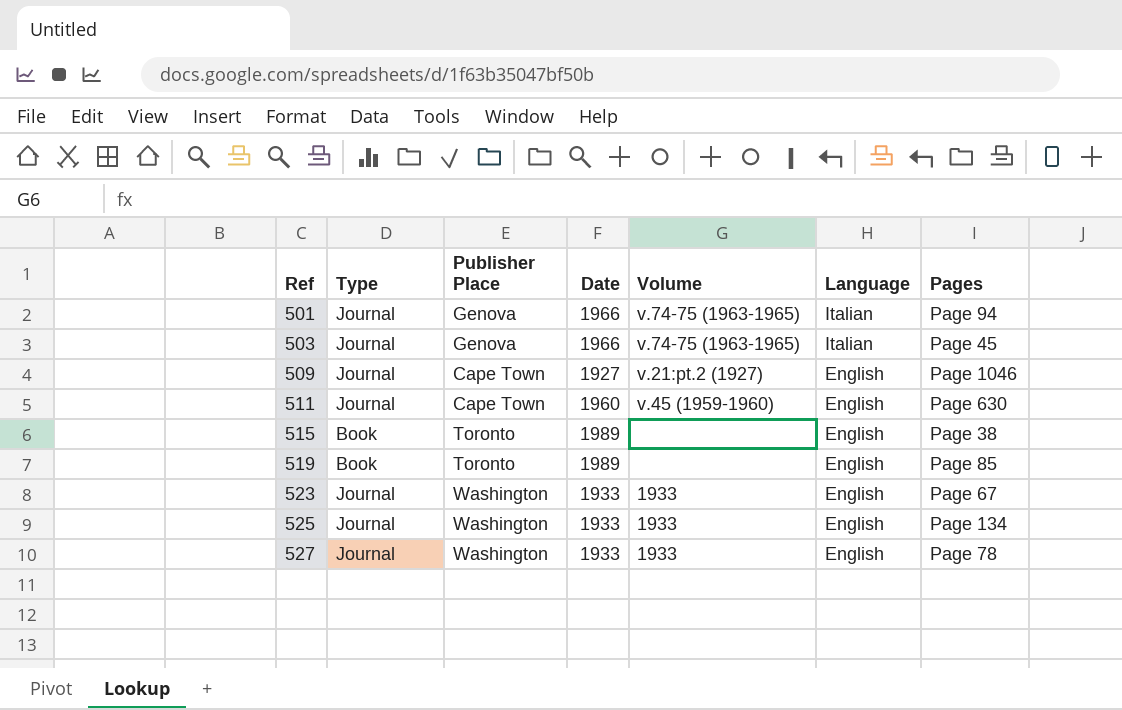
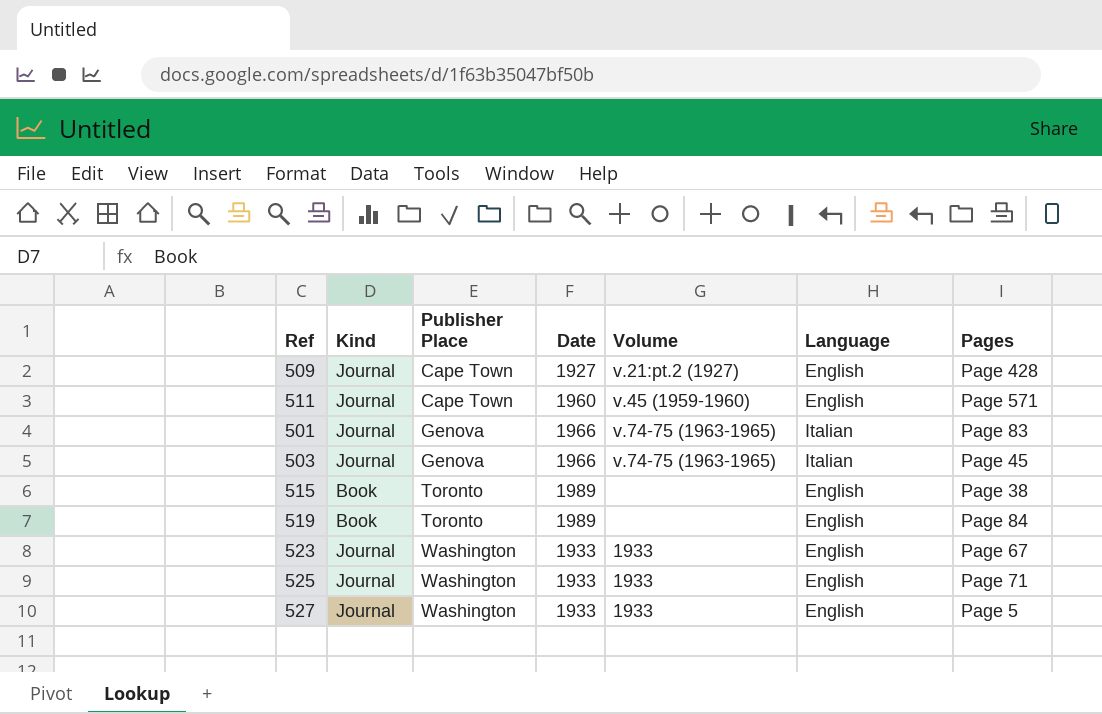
row order: Ref ascending -> Publisher Place ascending
column name: Type -> Kind
509 | Pages: Page 1046 -> Page 428
511 | Pages: Page 630 -> Page 571
501 | Pages: Page 94 -> Page 83
519 | Pages: Page 85 -> Page 84
525 | Pages: Page 134 -> Page 71
527 | Pages: Page 78 -> Page 5

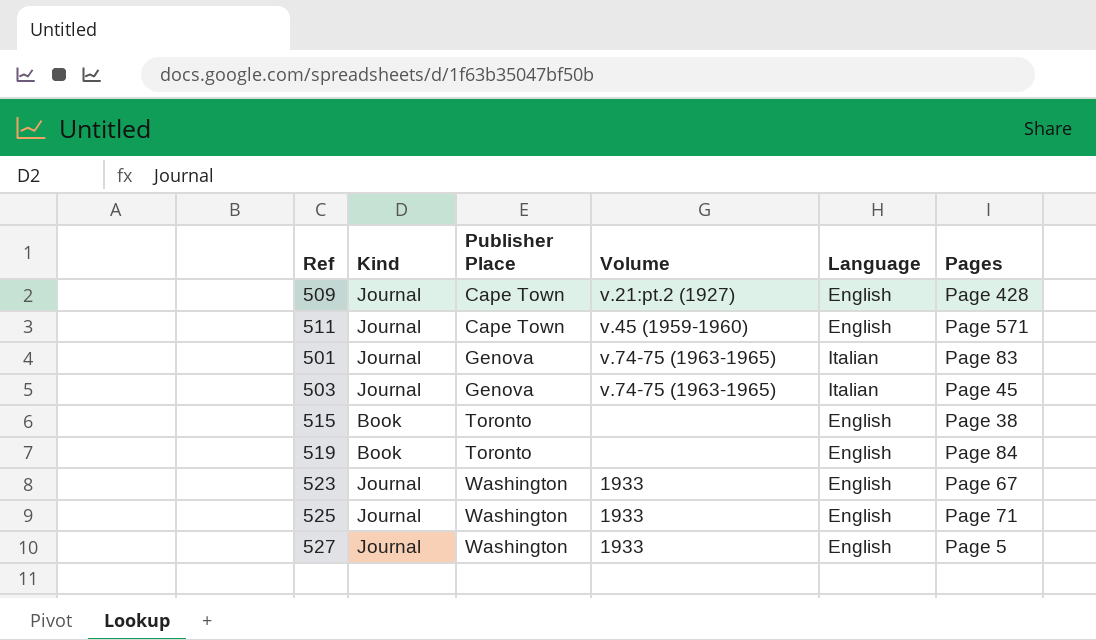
column Date | position: 4 -> none

